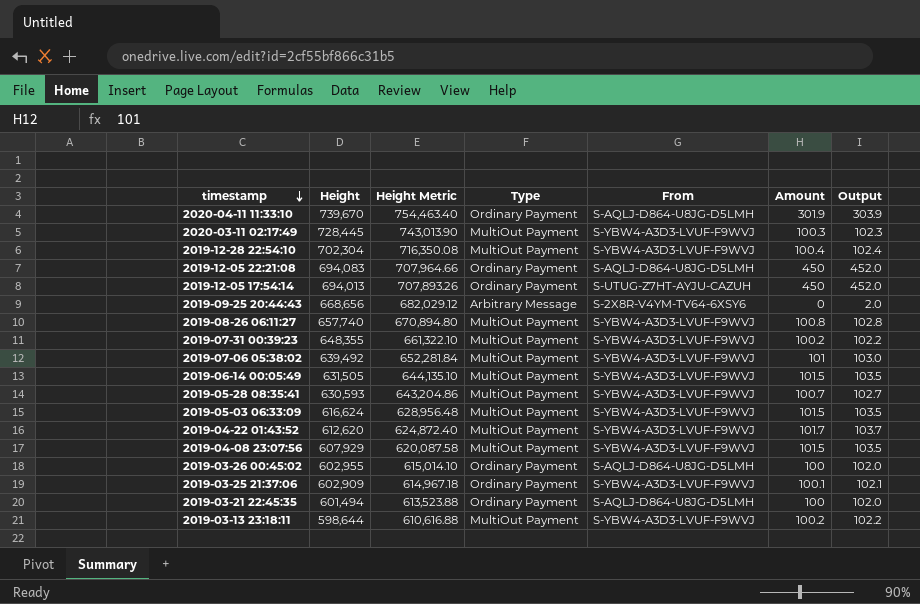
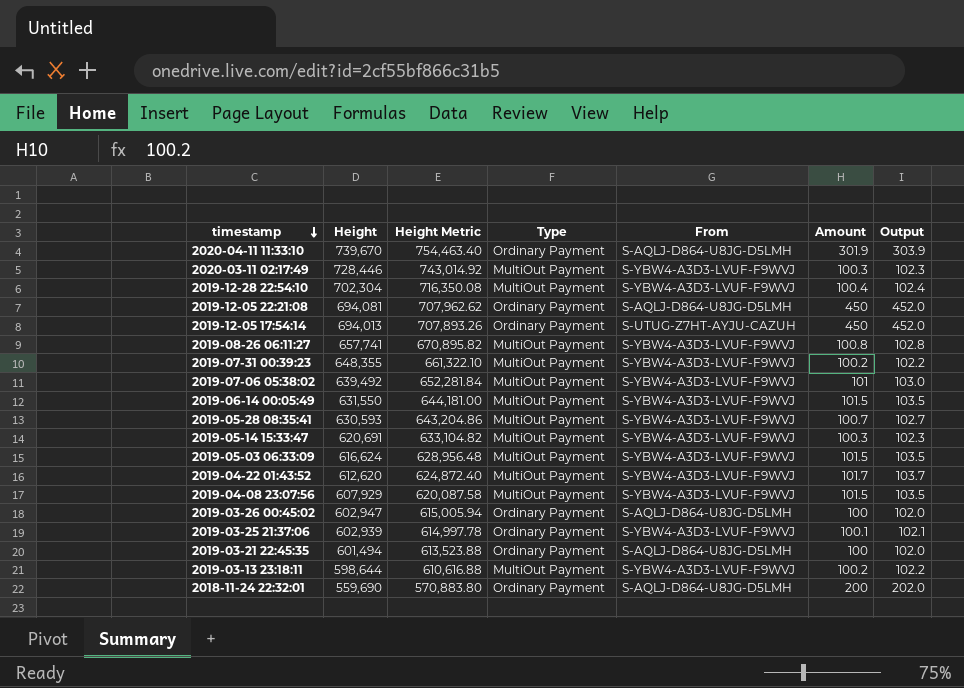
row 2019-09-25 20:44:43: 668,656 | 682,029.12 | Arbitrary Message | S-2X8R-V4YM-TV64-6XSY6 | 0 | 2.0 -> none
2020-03-11 02:17:49 | Height: 728,445 -> 728,446
2020-03-11 02:17:49 | Height Metric: 743,013.90 -> 743,014.92
2019-12-05 22:21:08 | Height: 694,083 -> 694,081
2019-12-05 22:21:08 | Height Metric: 707,964.66 -> 707,962.62
2019-08-26 06:11:27 | Height: 657,740 -> 657,741
2019-08-26 06:11:27 | Height Metric: 670,894.80 -> 670,895.82
2019-06-14 00:05:49 | Height: 631,505 -> 631,550
2019-06-14 00:05:49 | Height Metric: 644,135.10 -> 644,181.00
row 2019-05-14 15:33:47: none -> 620,691 | 633,104.82 | MultiOut Payment | S-YBW4-A3D3-LVUF-F9WVJ | 100.3 | 102.3
2019-03-26 00:45:02 | Height: 602,955 -> 602,947
2019-03-26 00:45:02 | Height Metric: 615,014.10 -> 615,005.94
2019-03-25 21:37:06 | Height: 602,909 -> 602,939
2019-03-25 21:37:06 | Height Metric: 614,967.18 -> 614,997.78
row 2018-11-24 22:32:01: none -> 559,690 | 570,883.80 | Ordinary Payment | S-AQLJ-D864-U8JG-D5LMH | 200 | 202.0

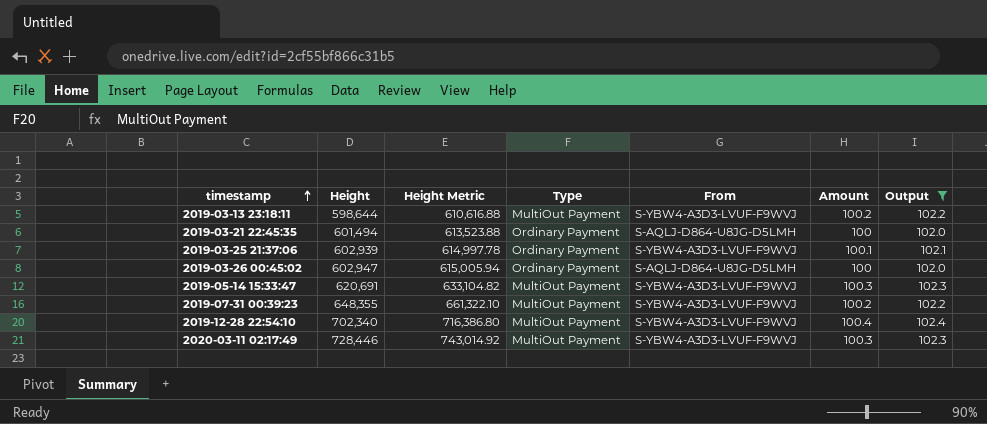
filter: none -> Output <= 102.4
row order: timestamp descending -> timestamp ascending
2019-12-28 22:54:10 | Height: 702,304 -> 702,340
2019-12-28 22:54:10 | Height Metric: 716,350.08 -> 716,386.80

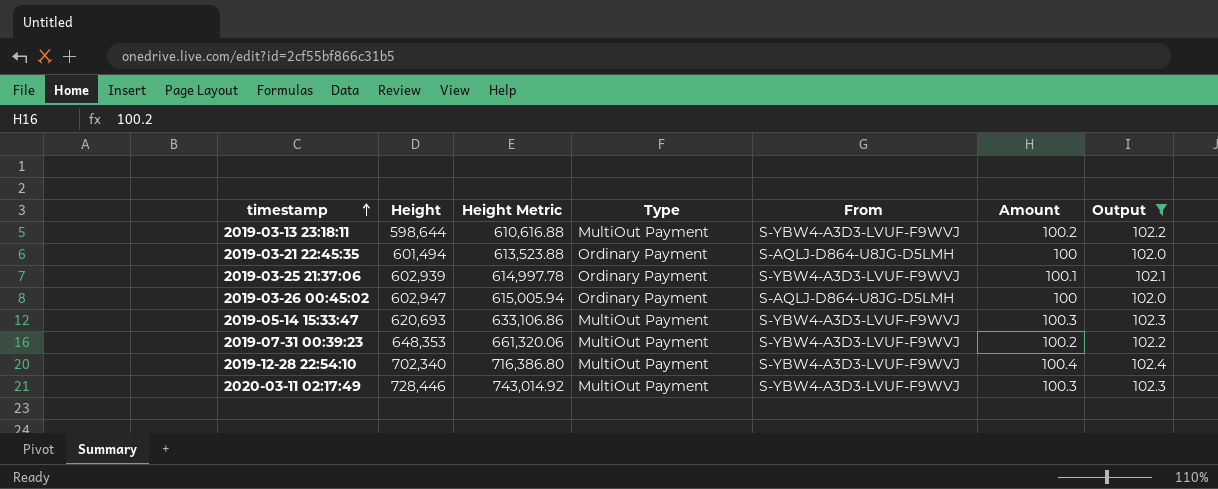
2019-05-14 15:33:47 | Height: 620,691 -> 620,693
2019-05-14 15:33:47 | Height Metric: 633,104.82 -> 633,106.86
2019-07-31 00:39:23 | Height: 648,355 -> 648,353
2019-07-31 00:39:23 | Height Metric: 661,322.10 -> 661,320.06

